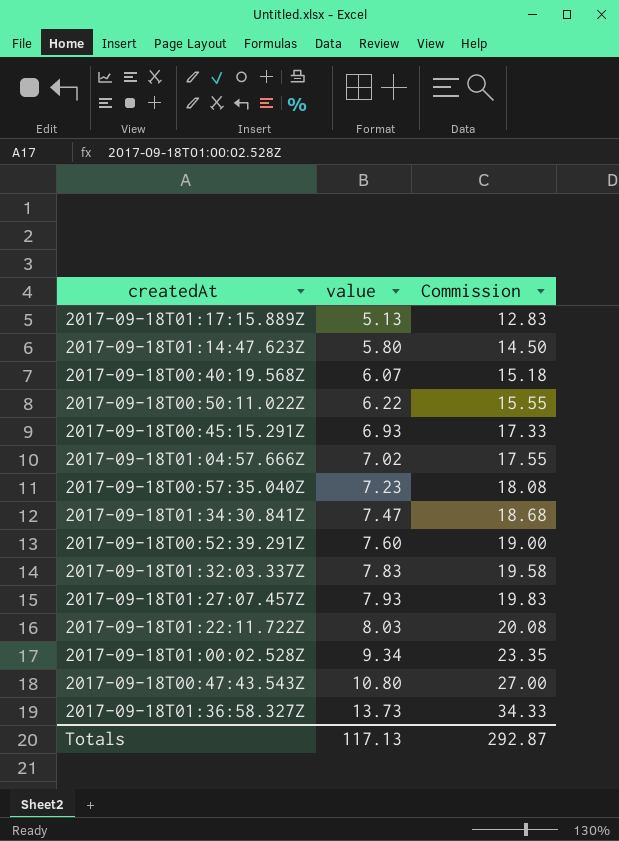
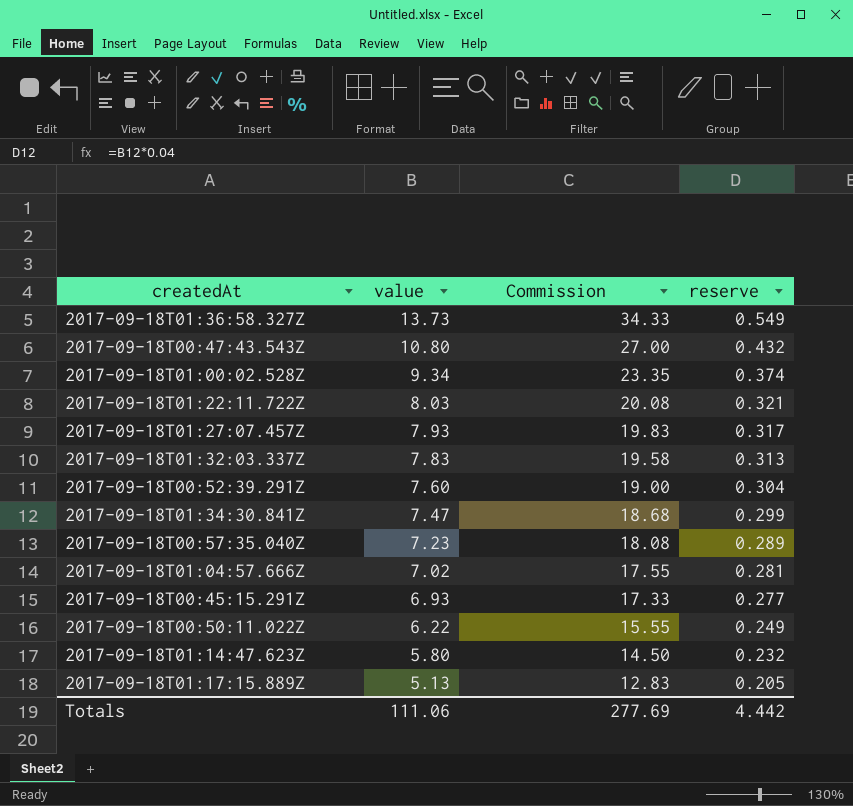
row order: value ascending -> value descending
column reserve | formula: none -> [value] * 0.04
row 2017-09-18T00:40:19.568Z: 6.07 | 15.18 -> none
Totals | value: 117.13 -> 111.06
Totals | Commission: 292.87 -> 277.69

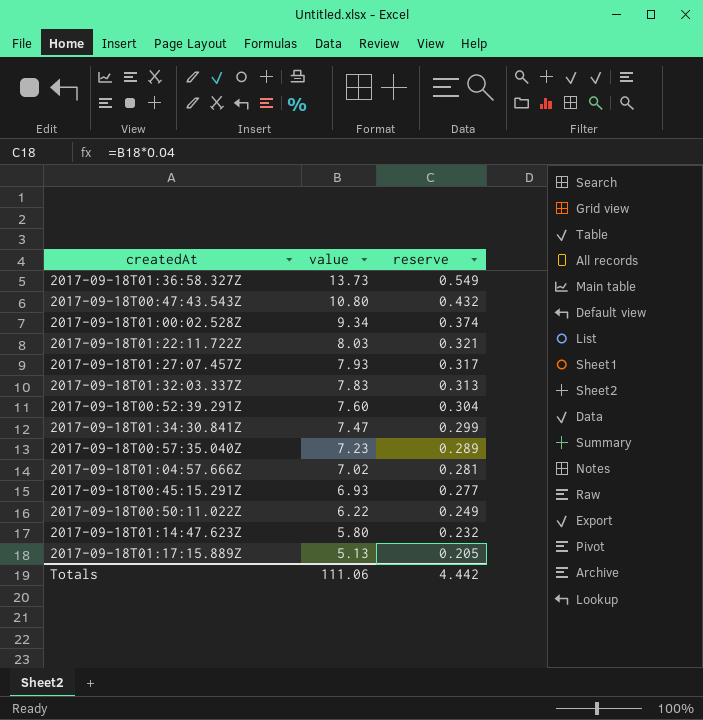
column Commission | formula: [value] * 2.5 -> none

